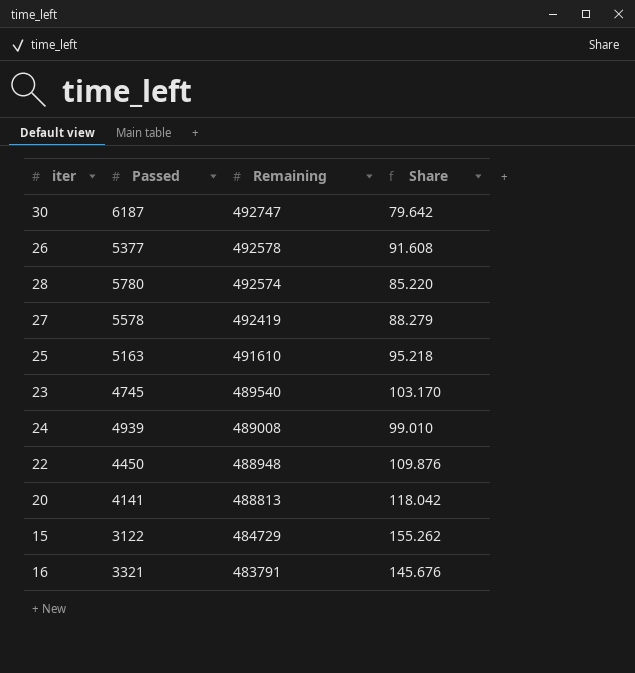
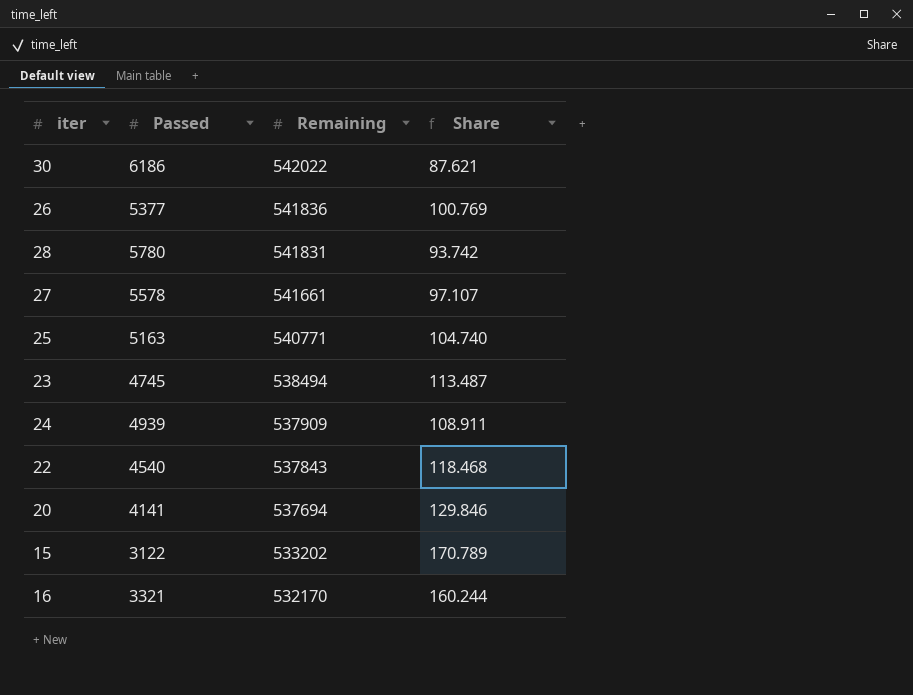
30 | Passed: 6187 -> 6186
30 | Remaining: 492747 -> 542022
30 | Share: 79.642 -> 87.621
26 | Remaining: 492578 -> 541836
26 | Share: 91.608 -> 100.769
28 | Remaining: 492574 -> 541831
28 | Share: 85.220 -> 93.742
27 | Remaining: 492419 -> 541661
27 | Share: 88.279 -> 97.107
25 | Remaining: 491610 -> 540771
25 | Share: 95.218 -> 104.740
23 | Remaining: 489540 -> 538494
23 | Share: 103.170 -> 113.487
24 | Remaining: 489008 -> 537909
24 | Share: 99.010 -> 108.911
22 | Passed: 4450 -> 4540
22 | Remaining: 488948 -> 537843
22 | Share: 109.876 -> 118.468
20 | Remaining: 488813 -> 537694
20 | Share: 118.042 -> 129.846
15 | Remaining: 484729 -> 533202
15 | Share: 155.262 -> 170.789
16 | Remaining: 483791 -> 532170
16 | Share: 145.676 -> 160.244

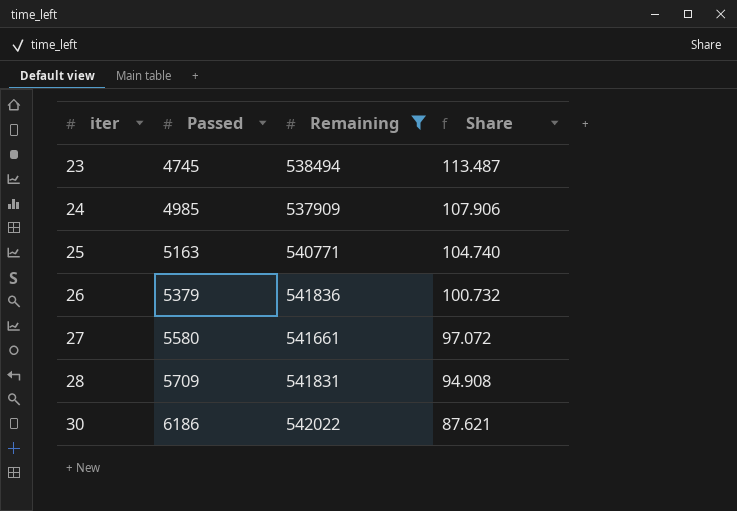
filter: none -> Remaining >= 537909
row order: Remaining descending -> iter ascending
24 | Passed: 4939 -> 4985
24 | Share: 108.911 -> 107.906
26 | Passed: 5377 -> 5379
26 | Share: 100.769 -> 100.732
27 | Passed: 5578 -> 5580
27 | Share: 97.107 -> 97.072
28 | Passed: 5780 -> 5709
28 | Share: 93.742 -> 94.908

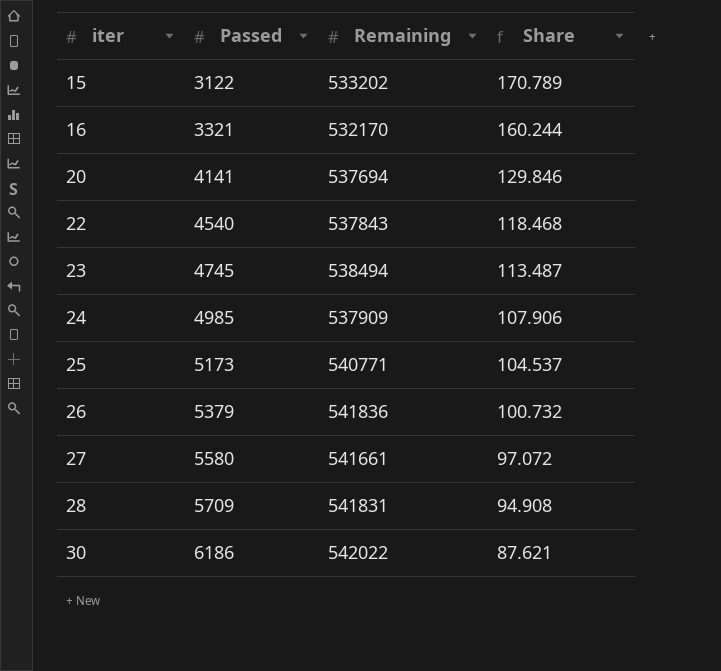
filter: Remaining >= 537909 -> none
25 | Passed: 5163 -> 5173
25 | Share: 104.740 -> 104.537

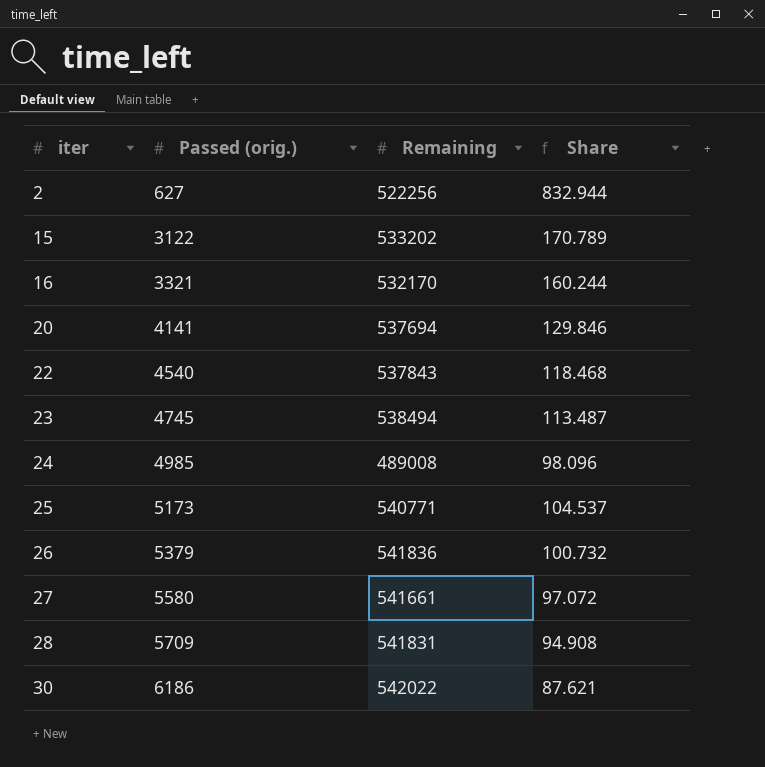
column name: Passed -> Passed (orig.)
row 2: none -> 627 | 522256 | 832.944
24 | Remaining: 537909 -> 489008
24 | Share: 107.906 -> 98.096

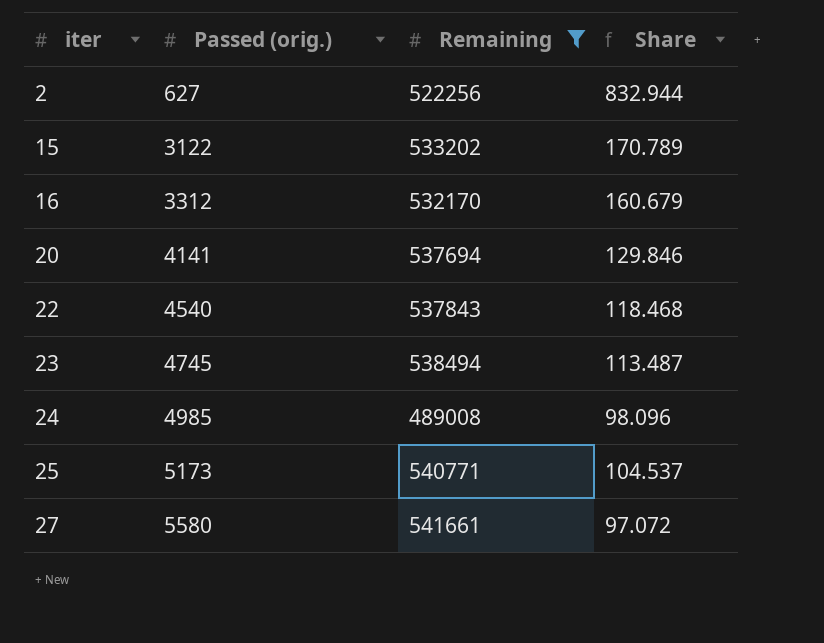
filter: none -> Remaining <= 541661
16 | Passed (orig.): 3321 -> 3312
16 | Share: 160.244 -> 160.679

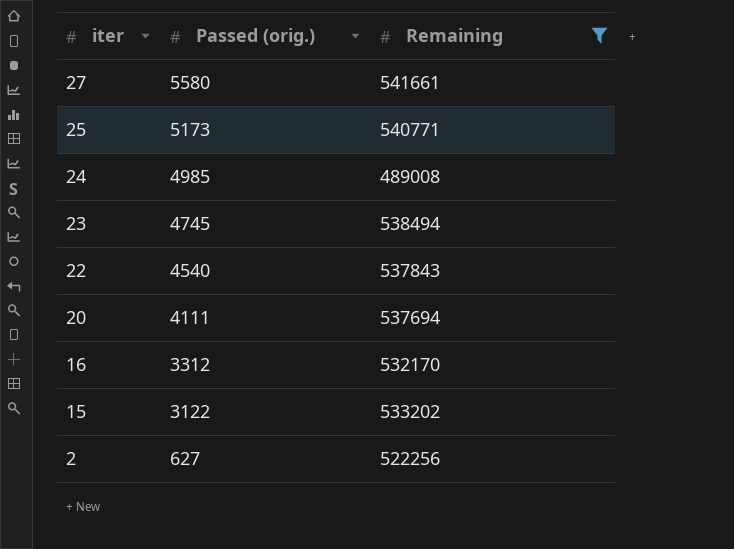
row order: iter ascending -> iter descending
column Share | formula: [Remaining] / [Passed (orig.)] -> none
20 | Passed (orig.): 4141 -> 4111

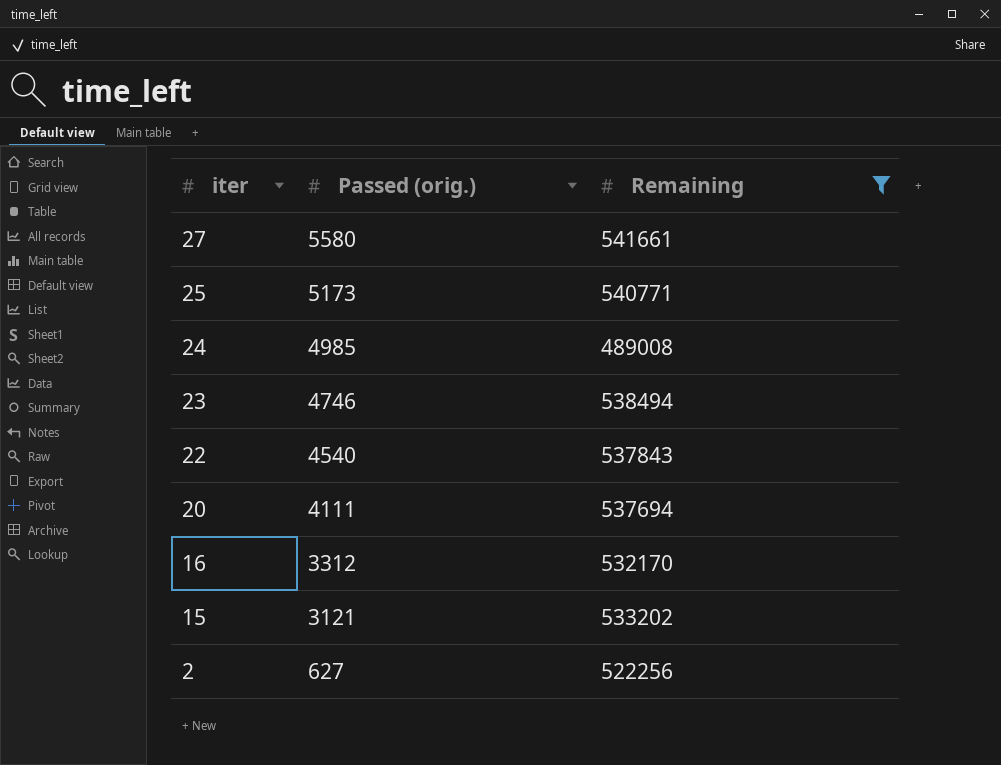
23 | Passed (orig.): 4745 -> 4746
15 | Passed (orig.): 3122 -> 3121

